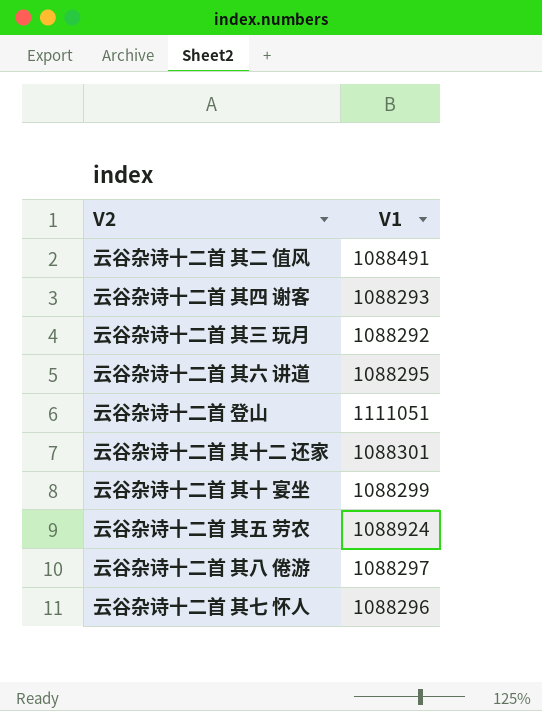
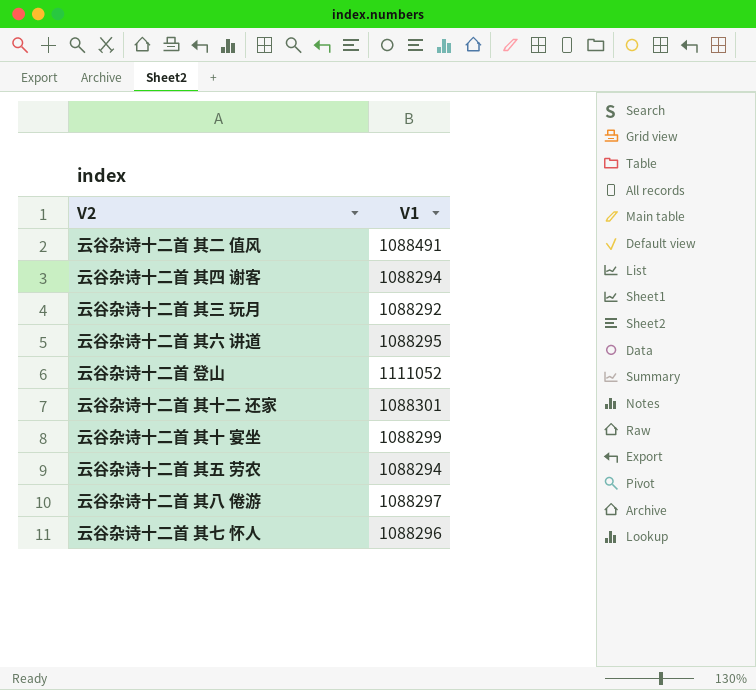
云谷杂诗十二首 其四 谢客 | V1: 1088293 -> 1088294
云谷杂诗十二首 登山 | V1: 1111051 -> 1111052
云谷杂诗十二首 其五 劳农 | V1: 1088924 -> 1088294

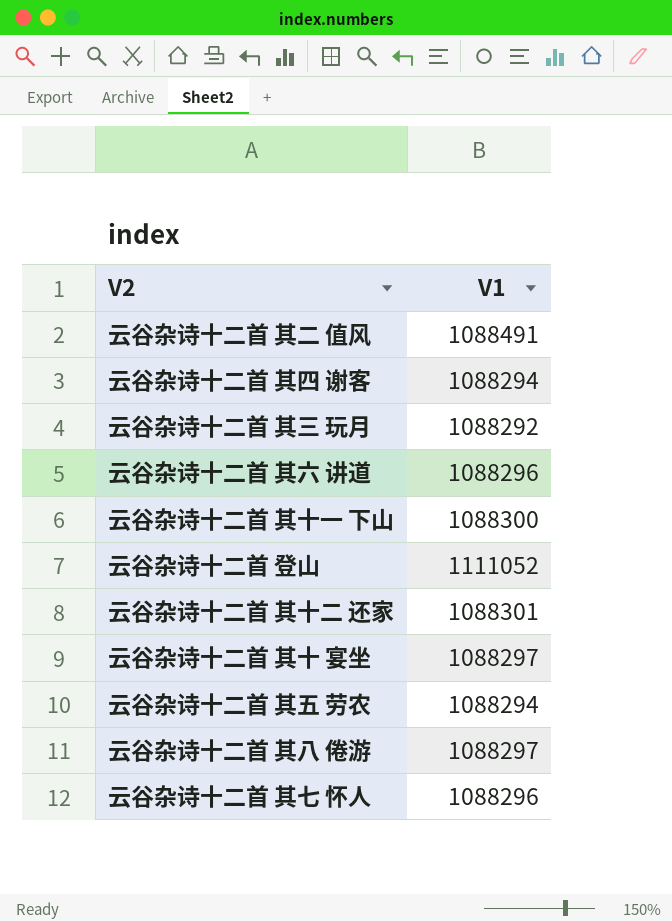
云谷杂诗十二首 其六 讲道 | V1: 1088295 -> 1088296
row 云谷杂诗十二首 其十一 下山: none -> 1088300
云谷杂诗十二首 其十 宴坐 | V1: 1088299 -> 1088297

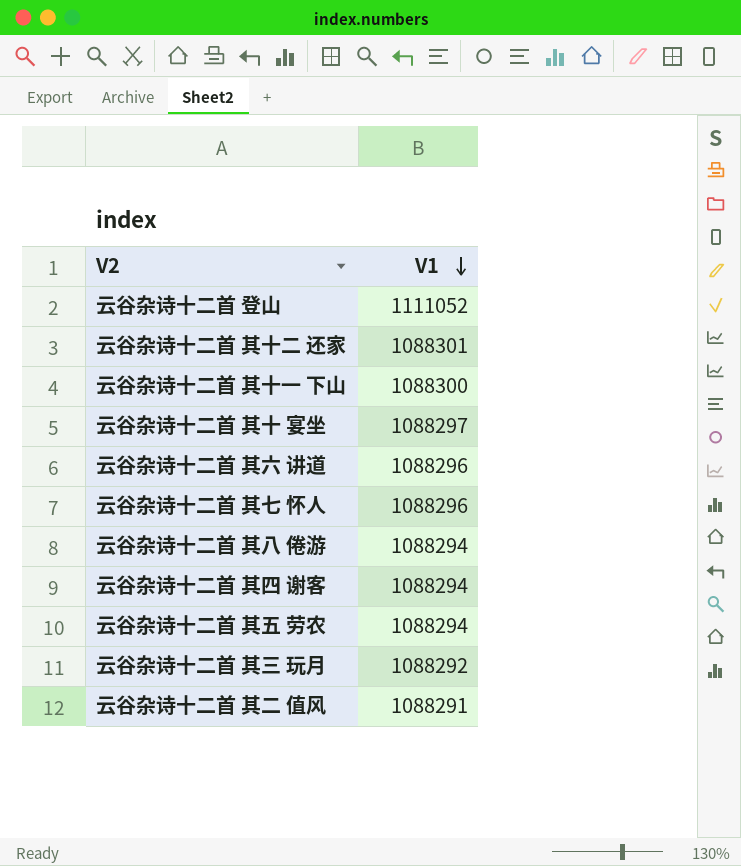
row order: none -> V1 descending
云谷杂诗十二首 其八 倦游 | V1: 1088297 -> 1088294
云谷杂诗十二首 其二 值风 | V1: 1088491 -> 1088291

